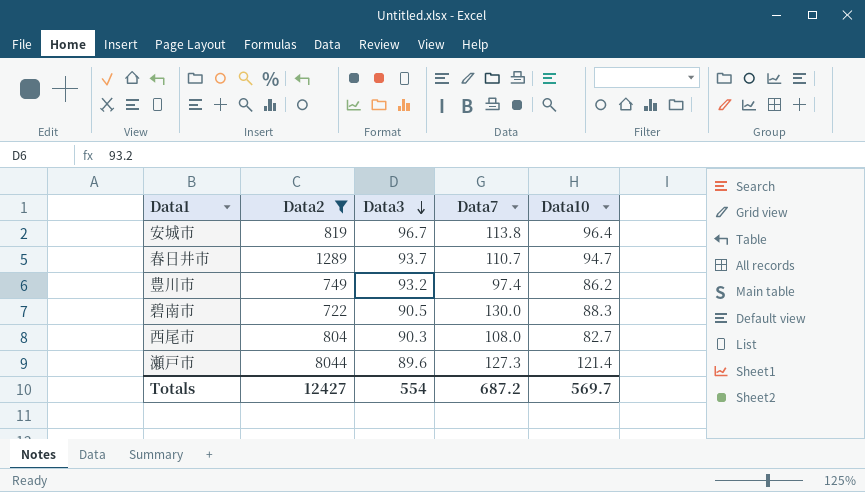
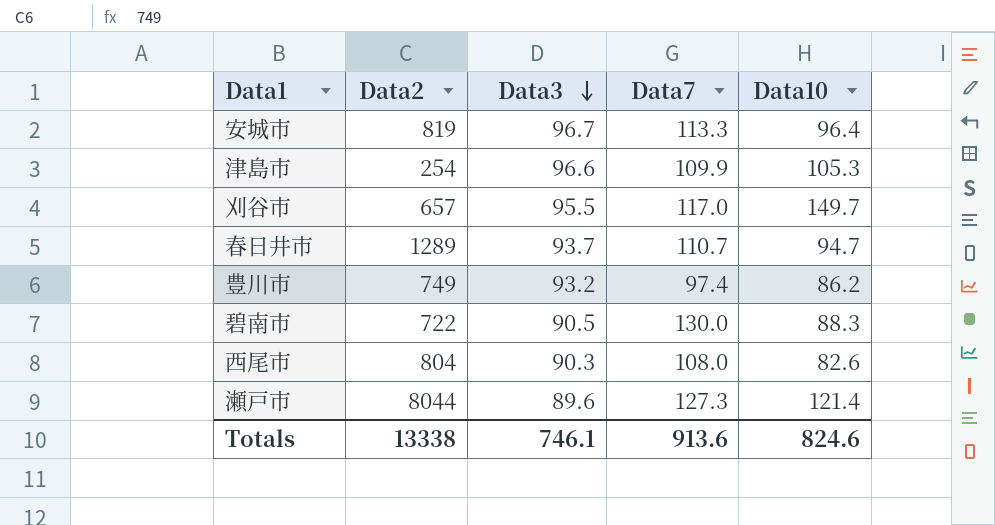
filter: Data2 >= 722 -> none
安城市 | Data7: 113.8 -> 113.3
西尾市 | Data10: 82.7 -> 82.6
Totals | Data2: 12427 -> 13338
Totals | Data3: 554 -> 746.1
Totals | Data7: 687.2 -> 913.6
Totals | Data10: 569.7 -> 824.6

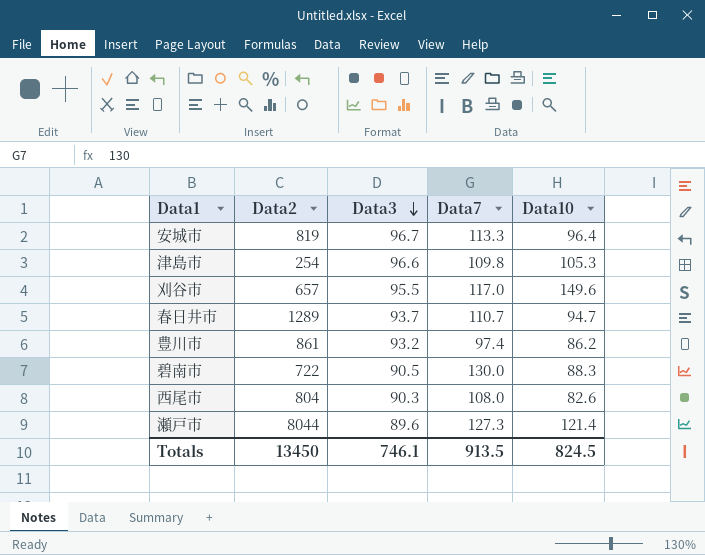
津島市 | Data7: 109.9 -> 109.8
刈谷市 | Data10: 149.7 -> 149.6
豊川市 | Data2: 749 -> 861
Totals | Data2: 13338 -> 13450
Totals | Data7: 913.6 -> 913.5
Totals | Data10: 824.6 -> 824.5

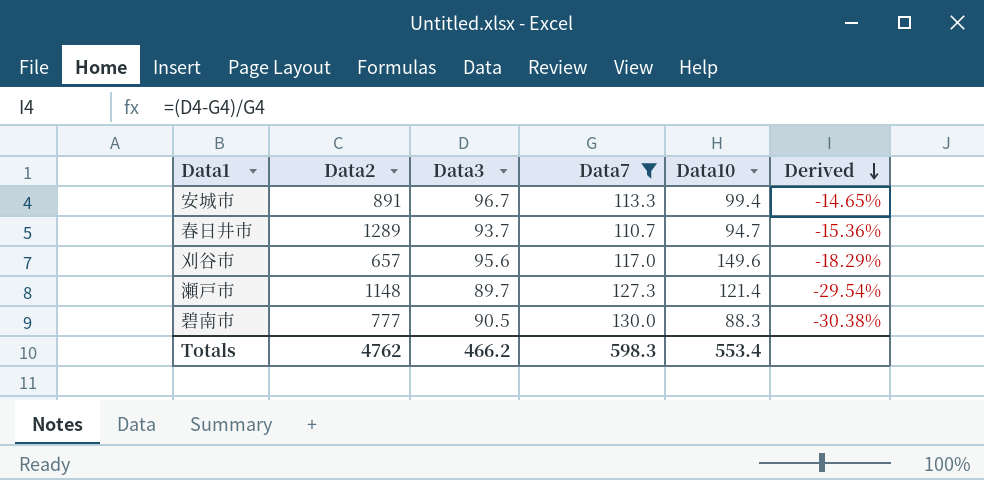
filter: none -> Data7 >= 110.7
row order: Data3 descending -> Derived descending
column Derived | formula: none -> ([Data3] - [Data7]) / [Data7]
安城市 | Data2: 819 -> 891
安城市 | Data10: 96.4 -> 99.4
刈谷市 | Data3: 95.5 -> 95.6
瀬戸市 | Data2: 8044 -> 1148
瀬戸市 | Data3: 89.6 -> 89.7
碧南市 | Data2: 722 -> 777
Totals | Data2: 13450 -> 4762
Totals | Data3: 746.1 -> 466.2
Totals | Data7: 913.5 -> 598.3
Totals | Data10: 824.5 -> 553.4

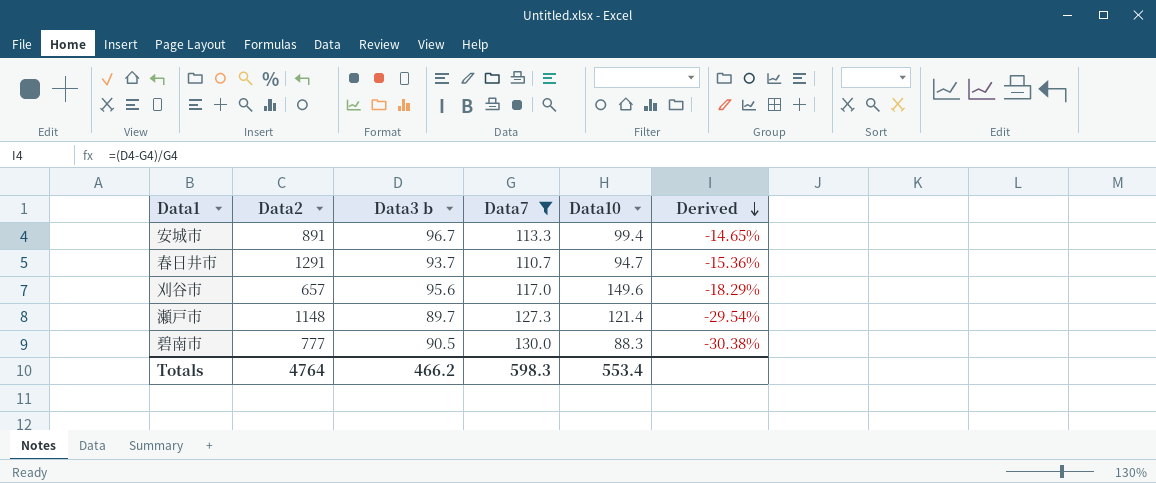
column name: Data3 -> Data3 b
春日井市 | Data2: 1289 -> 1291
Totals | Data2: 4762 -> 4764

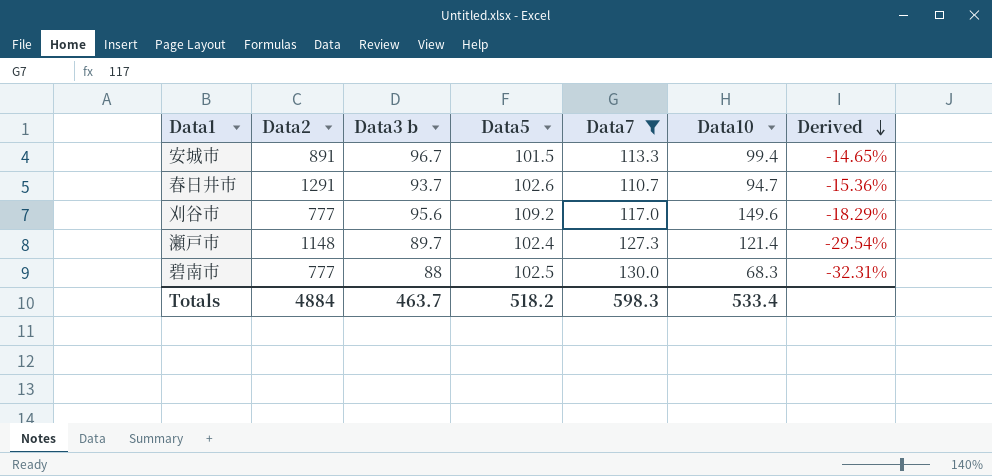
column Data5 | position: none -> 4
刈谷市 | Data2: 657 -> 777
碧南市 | Data3 b: 90.5 -> 88
碧南市 | Data10: 88.3 -> 68.3
碧南市 | Derived: -30.38% -> -32.31%
Totals | Data2: 4764 -> 4884
Totals | Data3 b: 466.2 -> 463.7
Totals | Data10: 553.4 -> 533.4

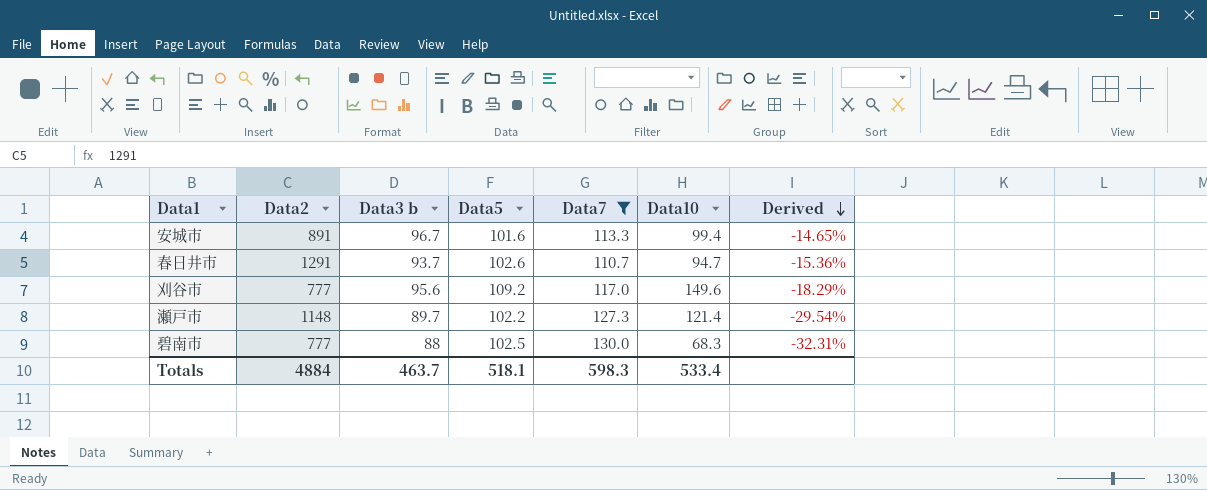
安城市 | Data5: 101.5 -> 101.6
瀬戸市 | Data5: 102.4 -> 102.2
Totals | Data5: 518.2 -> 518.1

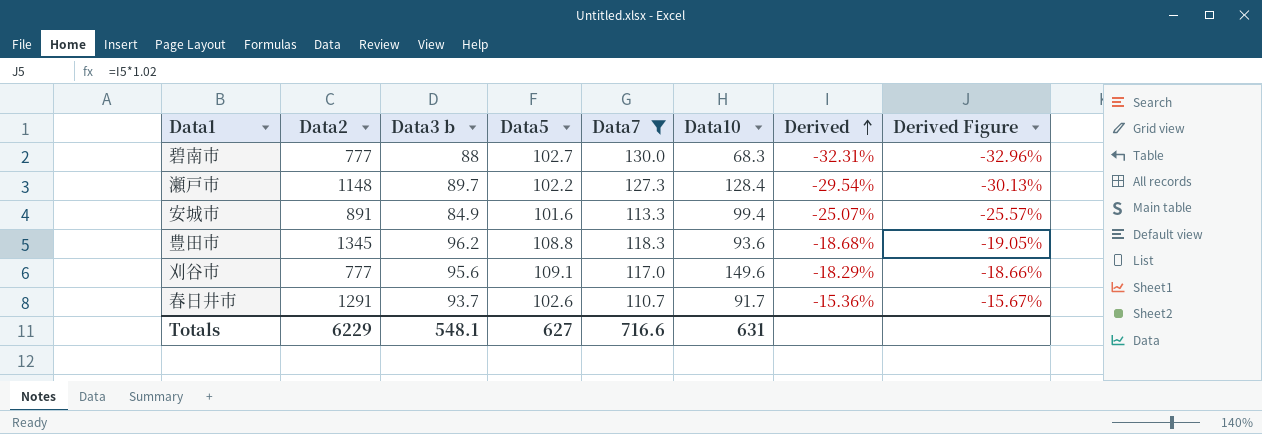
row order: Derived descending -> Derived ascending
column Derived Figure | formula: none -> [Derived] * 1.02
碧南市 | Data5: 102.5 -> 102.7
瀬戸市 | Data10: 121.4 -> 128.4
安城市 | Data3 b: 96.7 -> 84.9
安城市 | Derived: -14.65% -> -25.07%
row 豊田市: none -> 1345 | 96.2 | 108.8 | 118.3 | 93.6 | -18.68% | -19.05%
刈谷市 | Data5: 109.2 -> 109.1
春日井市 | Data10: 94.7 -> 91.7
Totals | Data2: 4884 -> 6229
Totals | Data3 b: 463.7 -> 548.1
Totals | Data5: 518.1 -> 627
Totals | Data7: 598.3 -> 716.6
Totals | Data10: 533.4 -> 631

